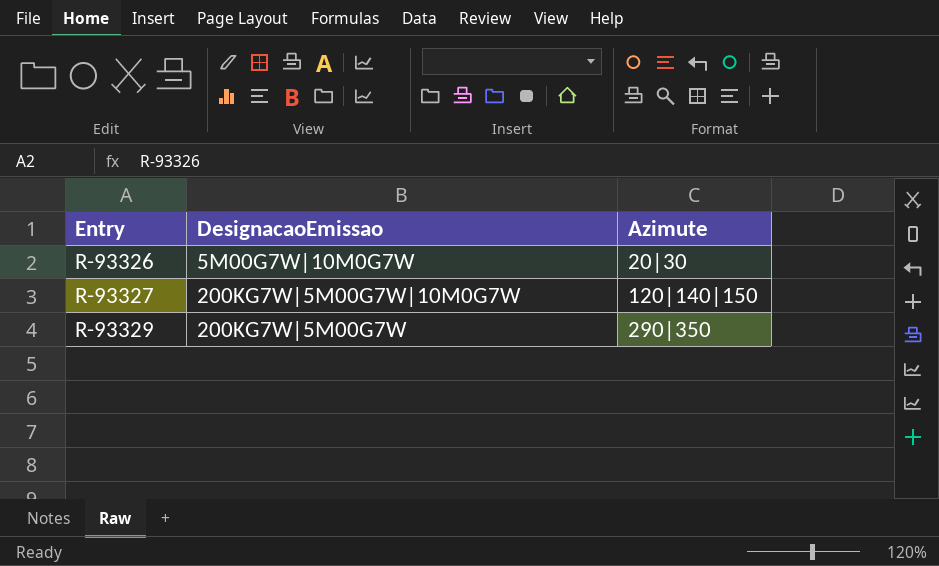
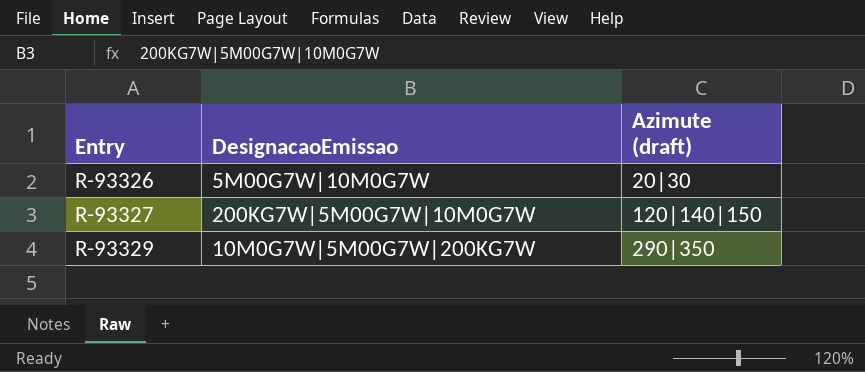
column name: Azimute -> Azimute (draft)
R-93329 | DesignacaoEmissao: 200KG7W|5M00G7W -> 10M0G7W|5M00G7W|200KG7W

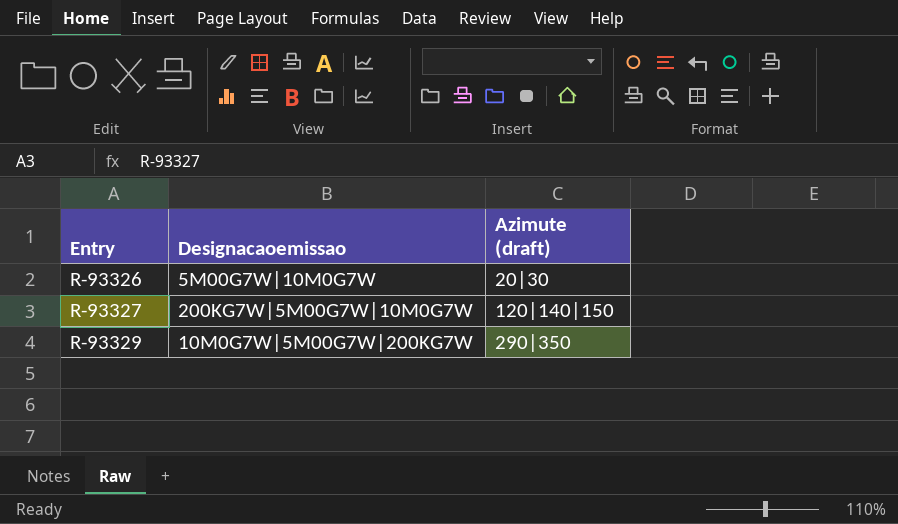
column name: DesignacaoEmissao -> Designacaoemissao

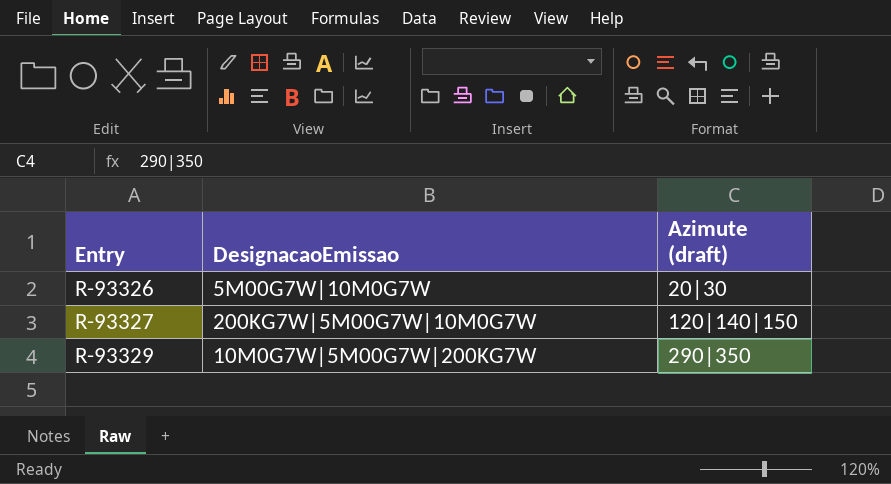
column name: Designacaoemissao -> DesignacaoEmissao

